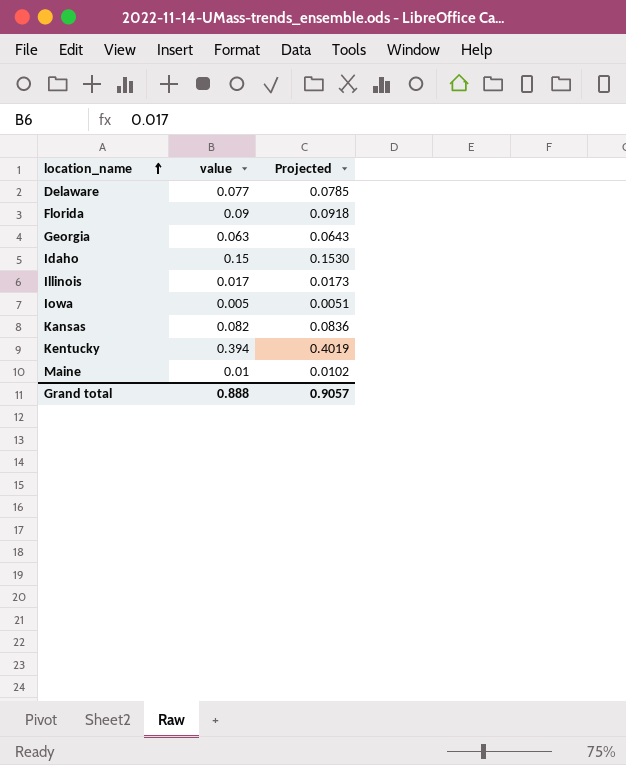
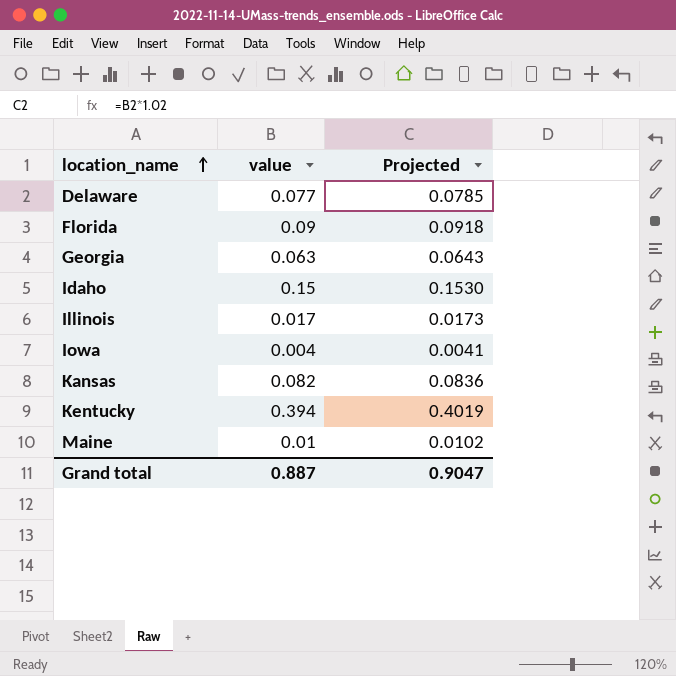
Iowa | value: 0.005 -> 0.004
Iowa | Projected: 0.0051 -> 0.0041
Grand total | value: 0.888 -> 0.887
Grand total | Projected: 0.9057 -> 0.9047

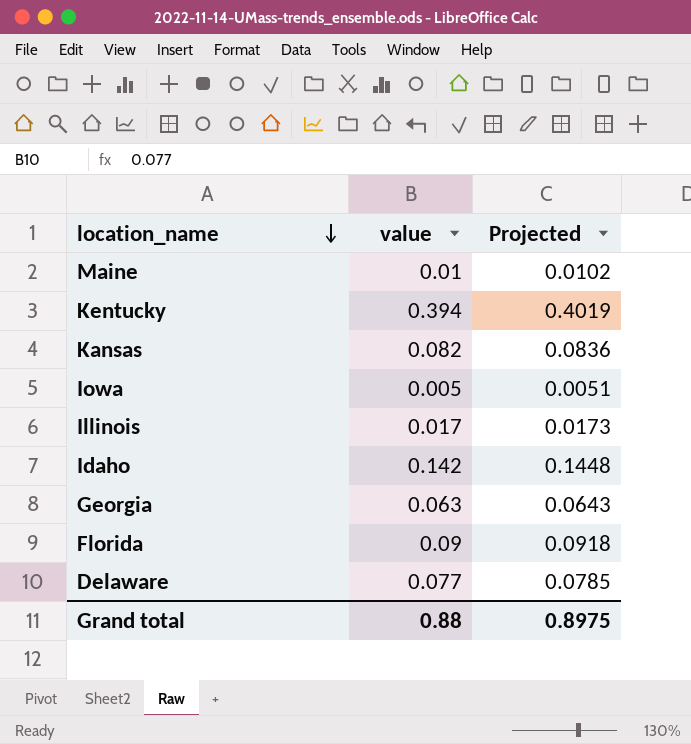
row order: location_name ascending -> location_name descending
Iowa | value: 0.004 -> 0.005
Iowa | Projected: 0.0041 -> 0.0051
Idaho | value: 0.15 -> 0.142
Idaho | Projected: 0.1530 -> 0.1448
Grand total | value: 0.887 -> 0.88
Grand total | Projected: 0.9047 -> 0.8975

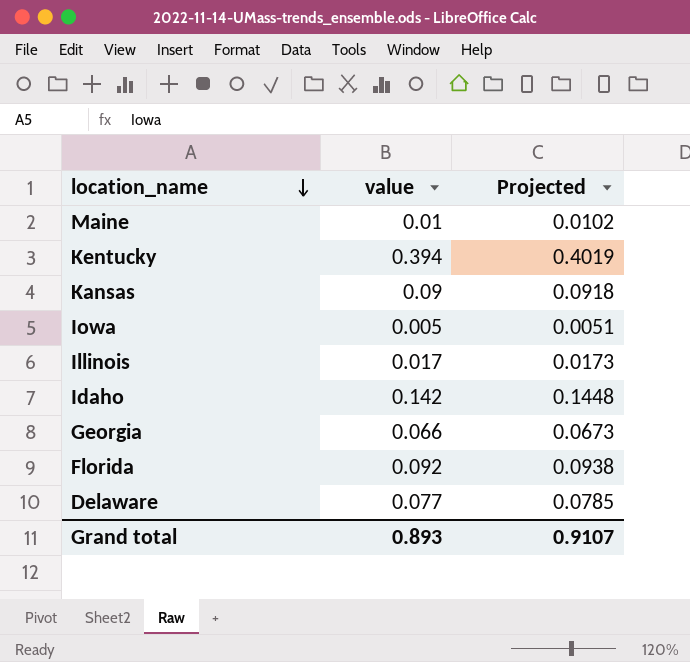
Kansas | value: 0.082 -> 0.09
Kansas | Projected: 0.0836 -> 0.0918
Georgia | value: 0.063 -> 0.066
Georgia | Projected: 0.0643 -> 0.0673
Florida | value: 0.09 -> 0.092
Florida | Projected: 0.0918 -> 0.0938
Grand total | value: 0.88 -> 0.893
Grand total | Projected: 0.8975 -> 0.9107

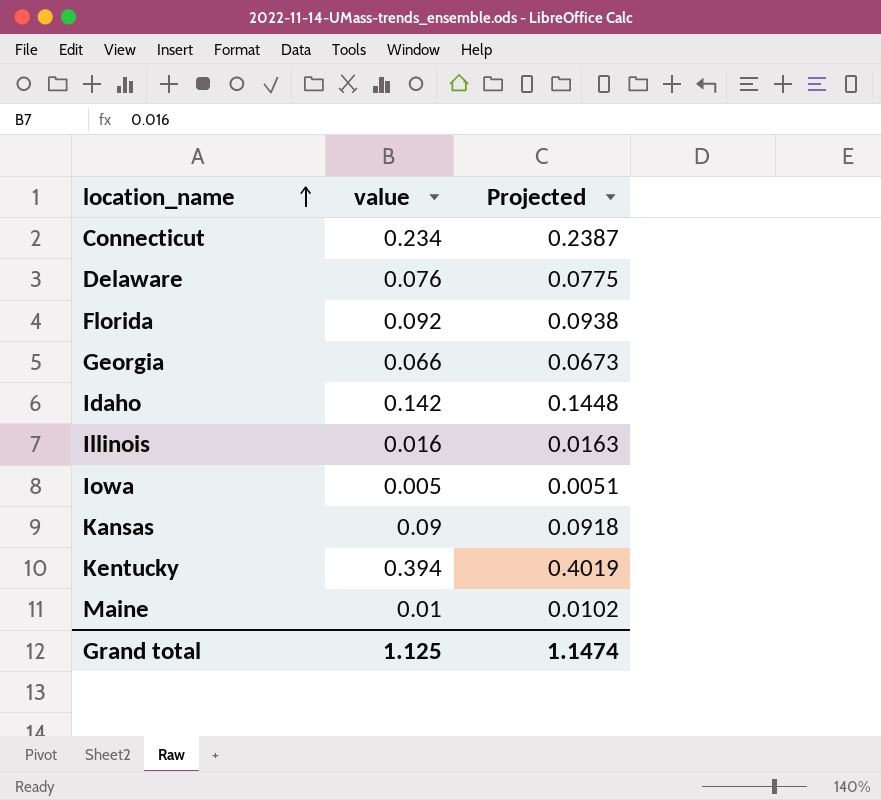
row order: location_name descending -> location_name ascending
row Connecticut: none -> 0.234 | 0.2387
Delaware | value: 0.077 -> 0.076
Delaware | Projected: 0.0785 -> 0.0775
Illinois | value: 0.017 -> 0.016
Illinois | Projected: 0.0173 -> 0.0163
Grand total | value: 0.893 -> 1.125
Grand total | Projected: 0.9107 -> 1.1474

